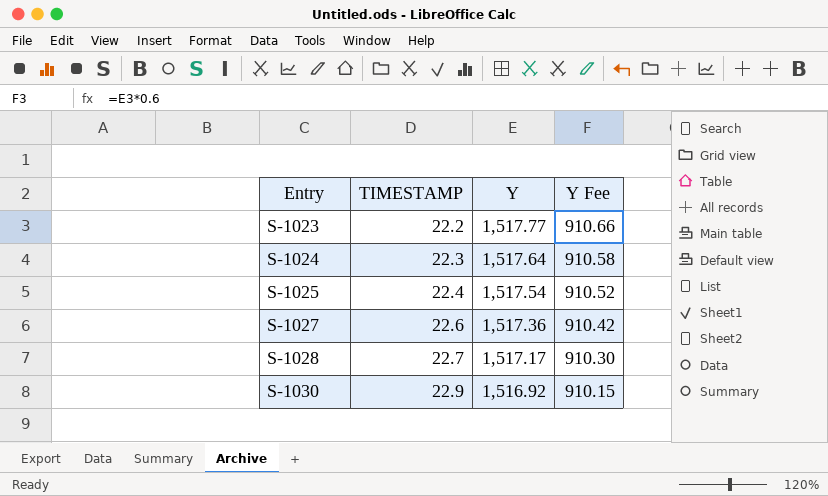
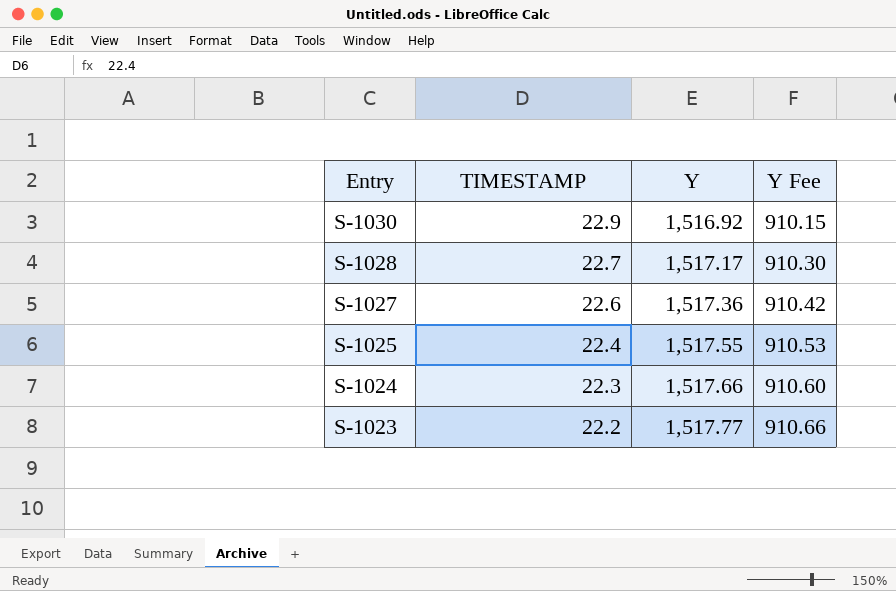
row order: Entry ascending -> Entry descending
S-1025 | Y: 1,517.54 -> 1,517.55
S-1025 | Y Fee: 910.52 -> 910.53
S-1024 | Y: 1,517.64 -> 1,517.66
S-1024 | Y Fee: 910.58 -> 910.60

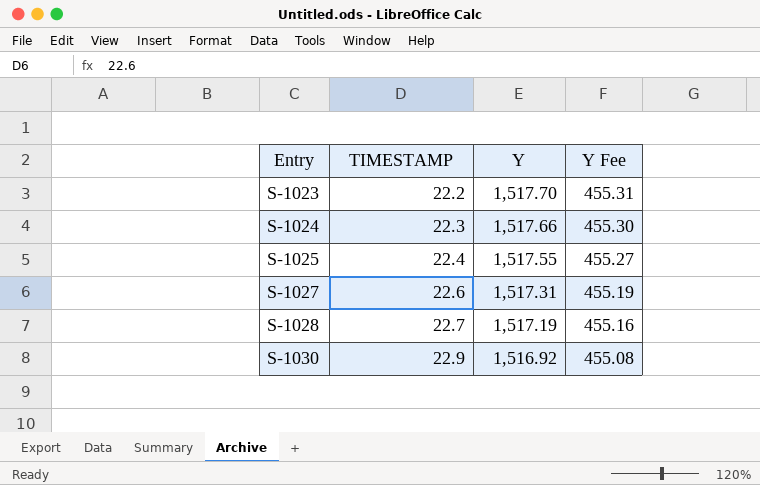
row order: Entry descending -> Entry ascending
column Y Fee | formula: [Y] * 0.6 -> [Y] * 0.3
S-1023 | Y: 1,517.77 -> 1,517.70
S-1027 | Y: 1,517.36 -> 1,517.31
S-1028 | Y: 1,517.17 -> 1,517.19

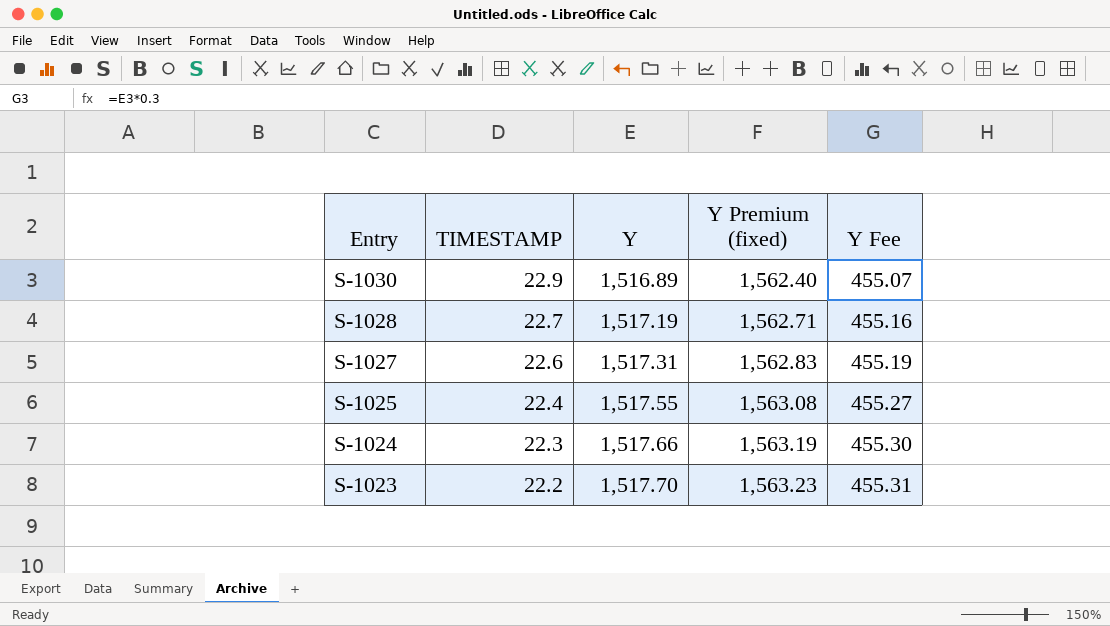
row order: Entry ascending -> Entry descending
column Y Premium (fixed) | formula: none -> [Y] * 1.03
S-1030 | Y: 1,516.92 -> 1,516.89
S-1030 | Y Fee: 455.08 -> 455.07

